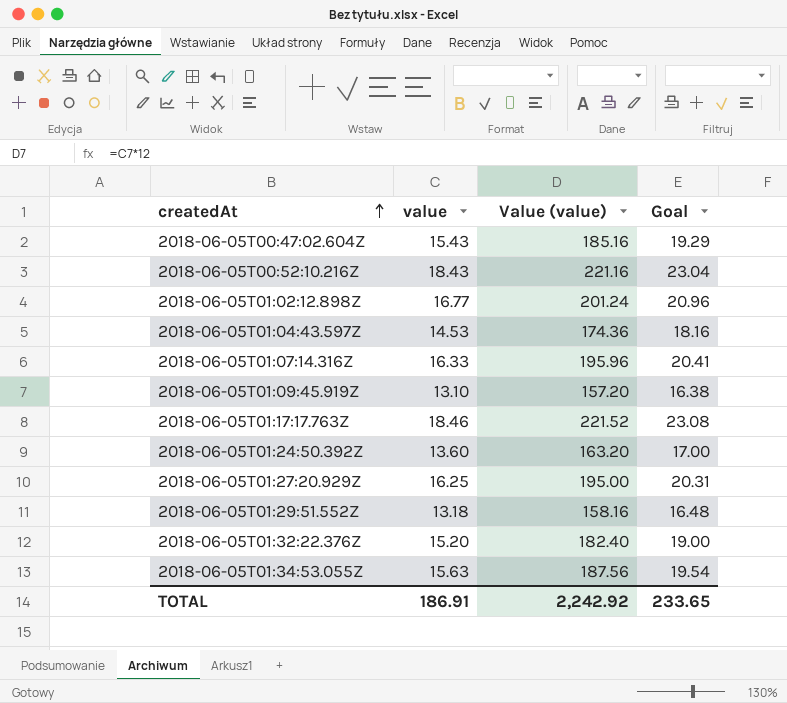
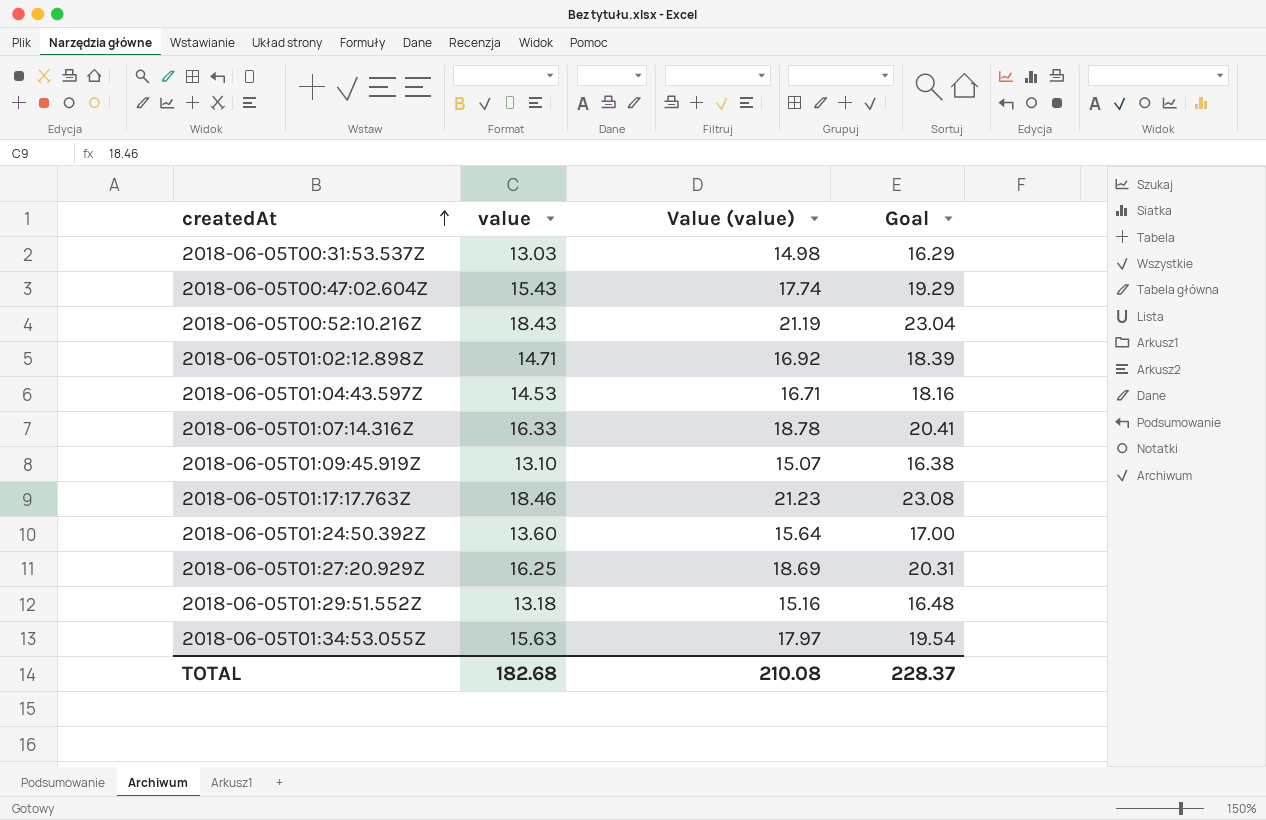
column Value (value) | formula: [value] * 12 -> [value] * 1.15
row 2018-06-05T01:32:22.376Z: 15.20 | 182.40 | 19.00 -> none
row 2018-06-05T00:31:53.537Z: none -> 13.03 | 14.98 | 16.29
2018-06-05T01:02:12.898Z | value: 16.77 -> 14.71
2018-06-05T01:02:12.898Z | Goal: 20.96 -> 18.39
TOTAL | value: 186.91 -> 182.68
TOTAL | Value (value): 2,242.92 -> 210.08
TOTAL | Goal: 233.65 -> 228.37

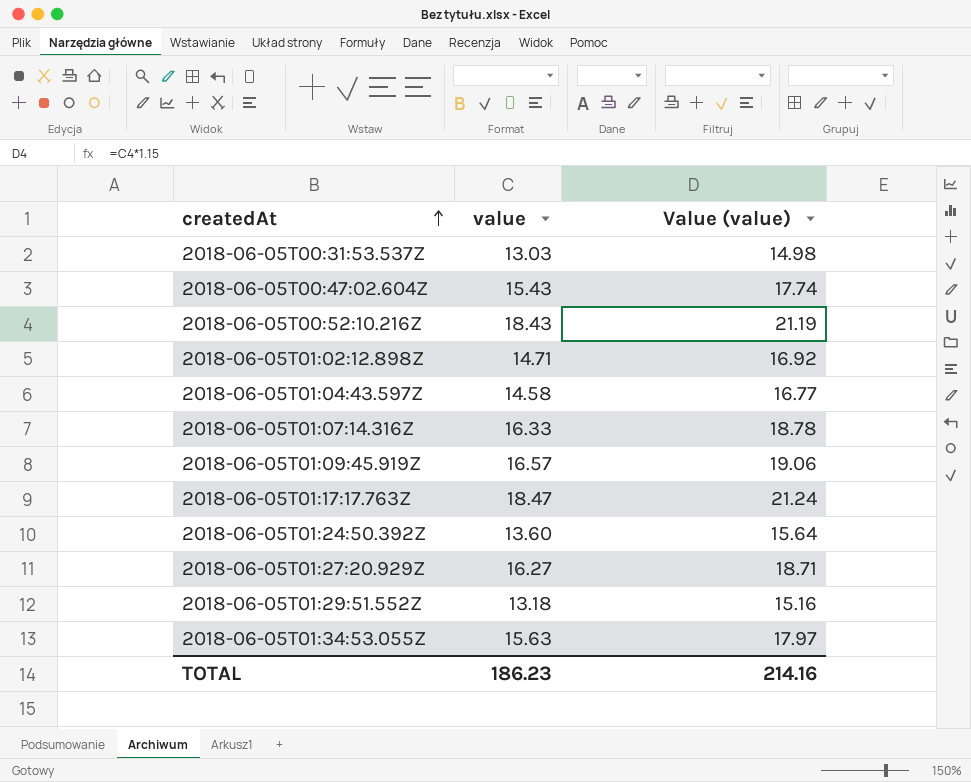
column Goal | formula: [value] * 1.25 -> none
2018-06-05T01:04:43.597Z | value: 14.53 -> 14.58
2018-06-05T01:04:43.597Z | Value (value): 16.71 -> 16.77
2018-06-05T01:09:45.919Z | value: 13.10 -> 16.57
2018-06-05T01:09:45.919Z | Value (value): 15.07 -> 19.06
2018-06-05T01:17:17.763Z | value: 18.46 -> 18.47
2018-06-05T01:17:17.763Z | Value (value): 21.23 -> 21.24
2018-06-05T01:27:20.929Z | value: 16.25 -> 16.27
2018-06-05T01:27:20.929Z | Value (value): 18.69 -> 18.71
TOTAL | value: 182.68 -> 186.23
TOTAL | Value (value): 210.08 -> 214.16

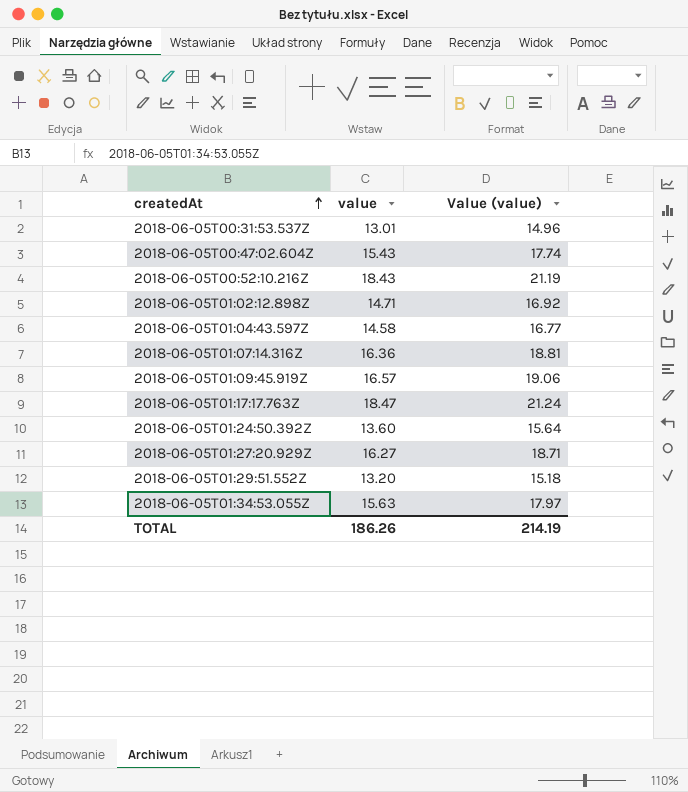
2018-06-05T00:31:53.537Z | value: 13.03 -> 13.01
2018-06-05T00:31:53.537Z | Value (value): 14.98 -> 14.96
2018-06-05T01:07:14.316Z | value: 16.33 -> 16.36
2018-06-05T01:07:14.316Z | Value (value): 18.78 -> 18.81
2018-06-05T01:29:51.552Z | value: 13.18 -> 13.20
2018-06-05T01:29:51.552Z | Value (value): 15.16 -> 15.18
TOTAL | value: 186.23 -> 186.26
TOTAL | Value (value): 214.16 -> 214.19

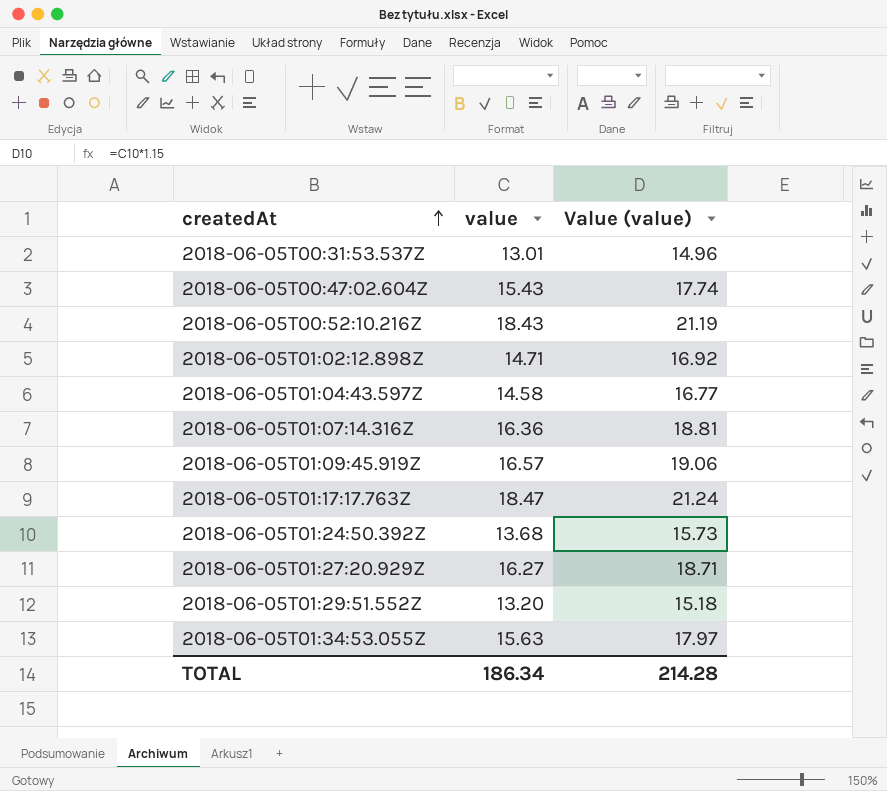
2018-06-05T01:24:50.392Z | value: 13.60 -> 13.68
2018-06-05T01:24:50.392Z | Value (value): 15.64 -> 15.73
TOTAL | value: 186.26 -> 186.34
TOTAL | Value (value): 214.19 -> 214.28

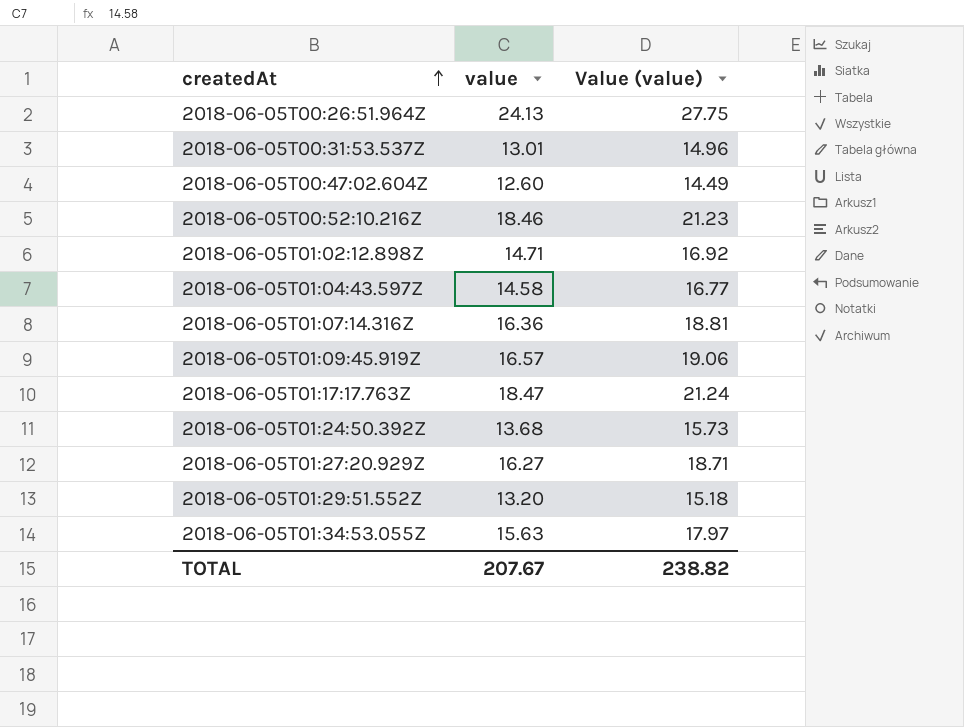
row 2018-06-05T00:26:51.964Z: none -> 24.13 | 27.75
2018-06-05T00:47:02.604Z | value: 15.43 -> 12.60
2018-06-05T00:47:02.604Z | Value (value): 17.74 -> 14.49
2018-06-05T00:52:10.216Z | value: 18.43 -> 18.46
2018-06-05T00:52:10.216Z | Value (value): 21.19 -> 21.23
TOTAL | value: 186.34 -> 207.67
TOTAL | Value (value): 214.28 -> 238.82

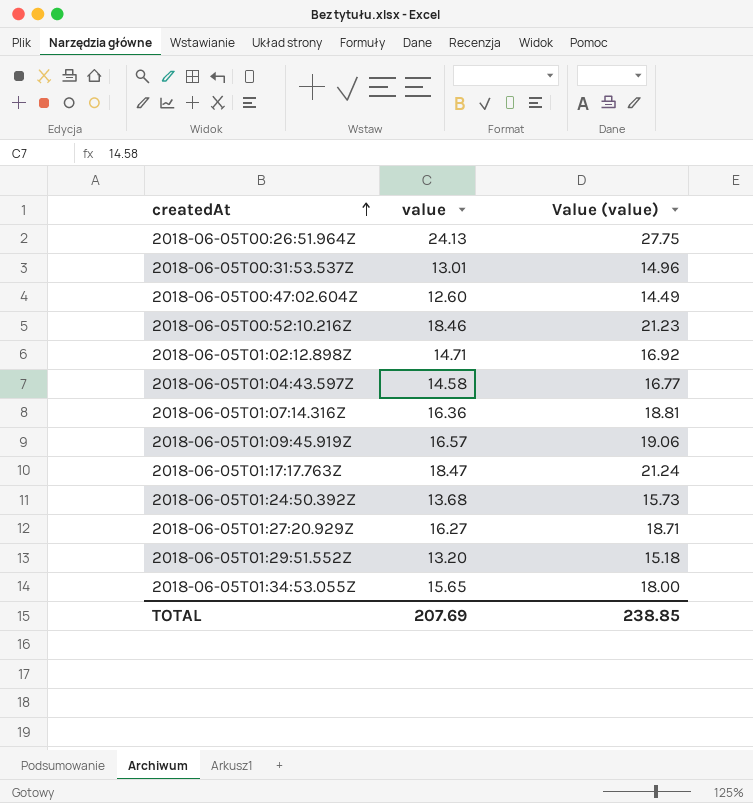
2018-06-05T01:34:53.055Z | value: 15.63 -> 15.65
2018-06-05T01:34:53.055Z | Value (value): 17.97 -> 18.00
TOTAL | value: 207.67 -> 207.69
TOTAL | Value (value): 238.82 -> 238.85

